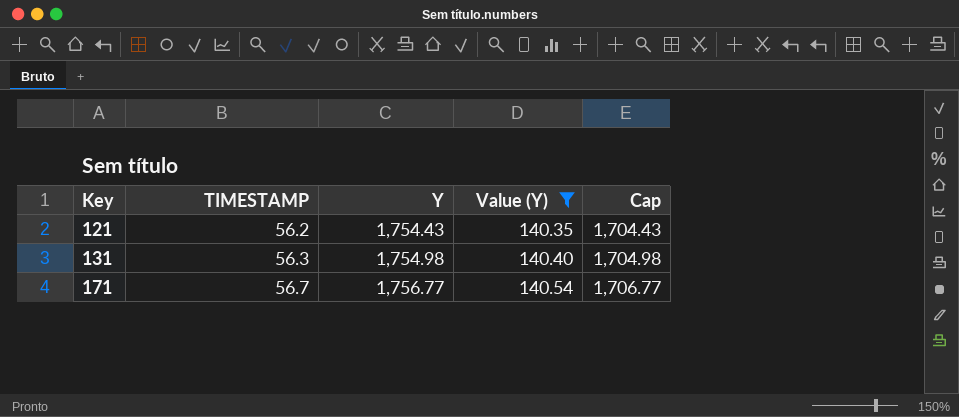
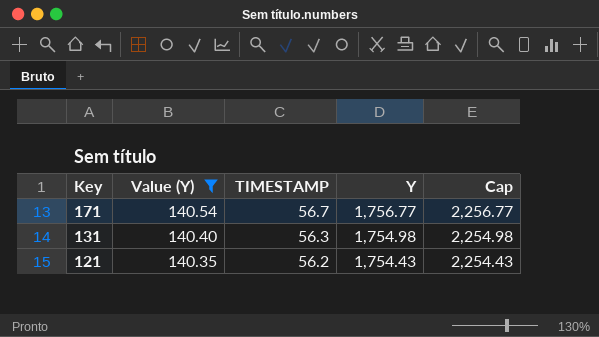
row order: Key ascending -> Key descending
column Value (Y) | position: 4 -> 2
column Cap | formula: [Y] - 50 -> [Y] + 500

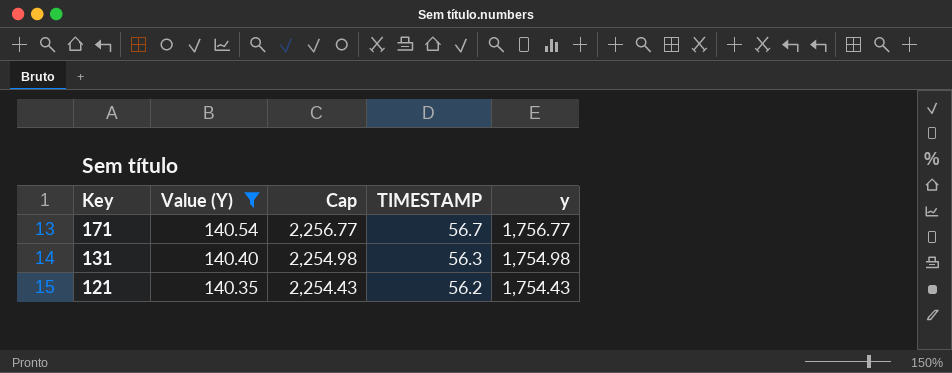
column Cap | position: 5 -> 3
column name: Y -> y

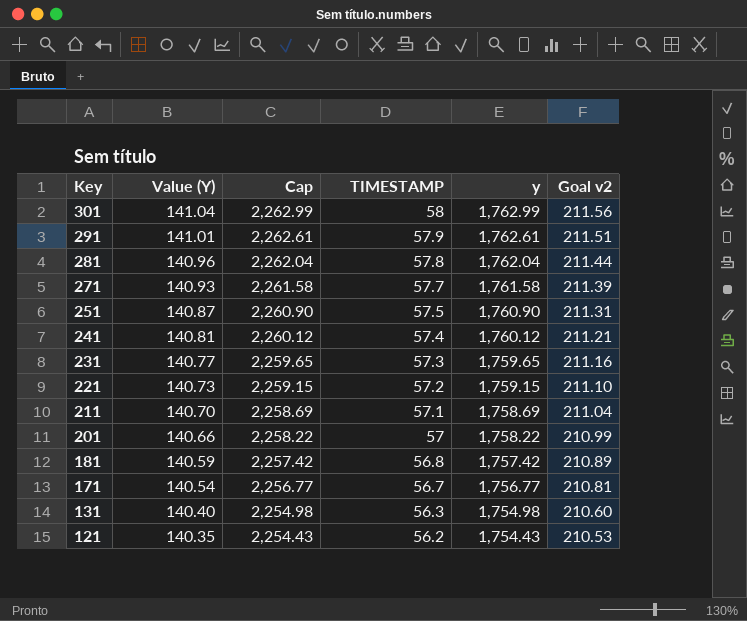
filter: Value (Y) <= 140.54 -> none
column Goal v2 | formula: none -> [y] * 0.12

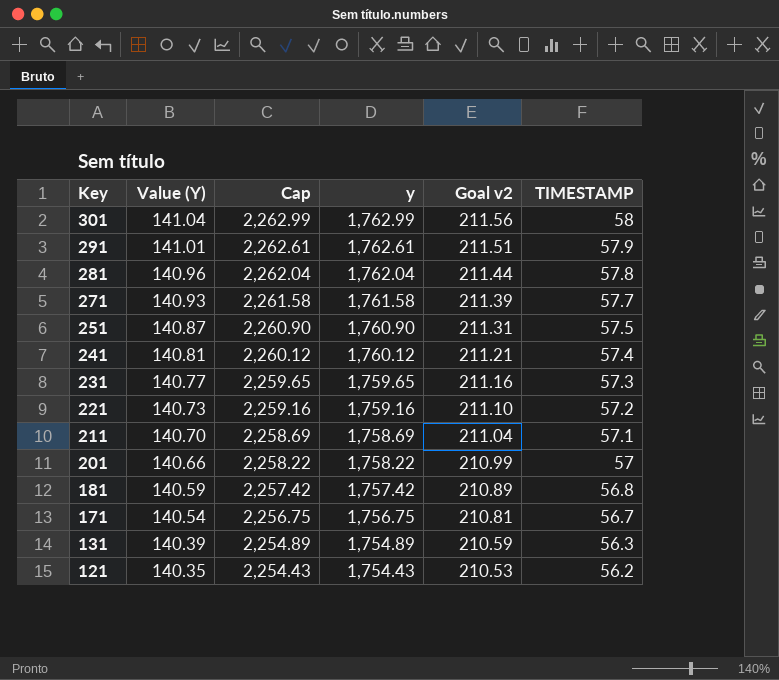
column TIMESTAMP | position: 4 -> 6
221 | Cap: 2,259.15 -> 2,259.16
221 | y: 1,759.15 -> 1,759.16
171 | Cap: 2,256.77 -> 2,256.75
171 | y: 1,756.77 -> 1,756.75
131 | Value (Y): 140.40 -> 140.39
131 | Cap: 2,254.98 -> 2,254.89
131 | y: 1,754.98 -> 1,754.89
131 | Goal v2: 210.60 -> 210.59

